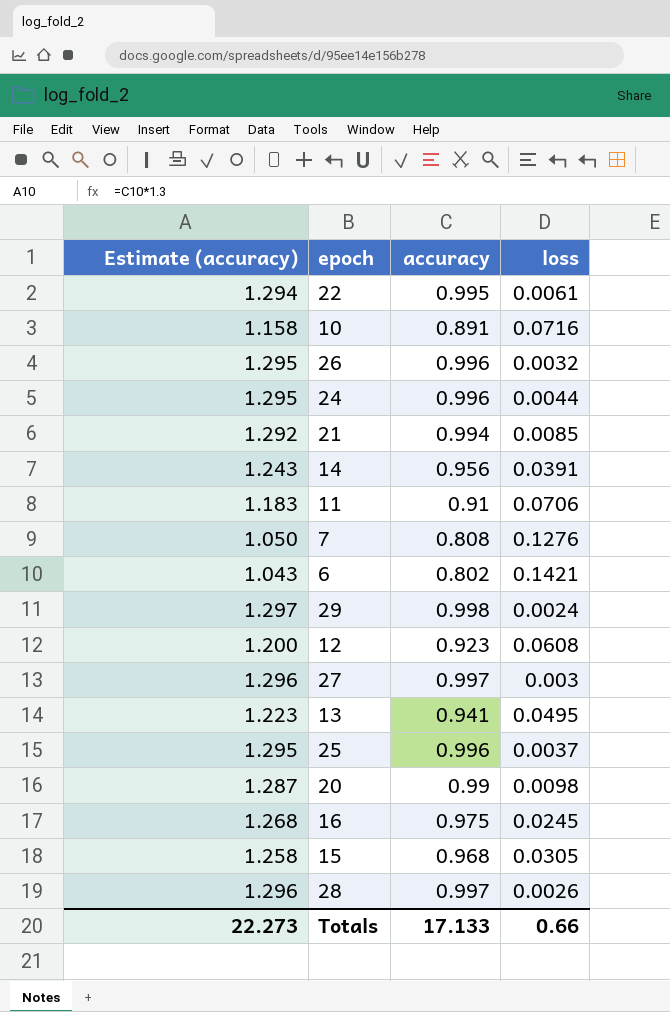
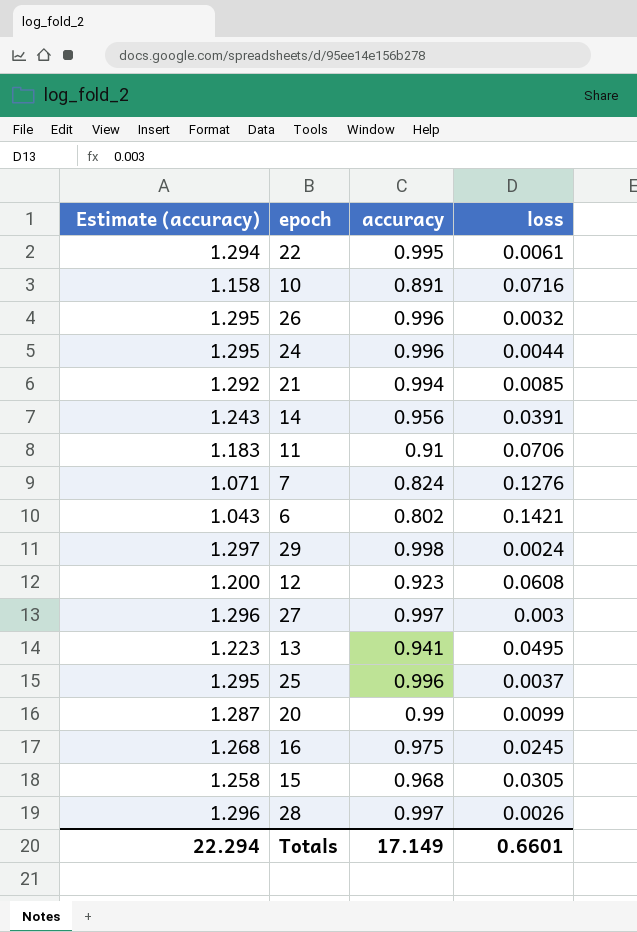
7 | Estimate (accuracy): 1.050 -> 1.071
7 | accuracy: 0.808 -> 0.824
20 | loss: 0.0098 -> 0.0099
Totals | Estimate (accuracy): 22.273 -> 22.294
Totals | accuracy: 17.133 -> 17.149
Totals | loss: 0.66 -> 0.6601

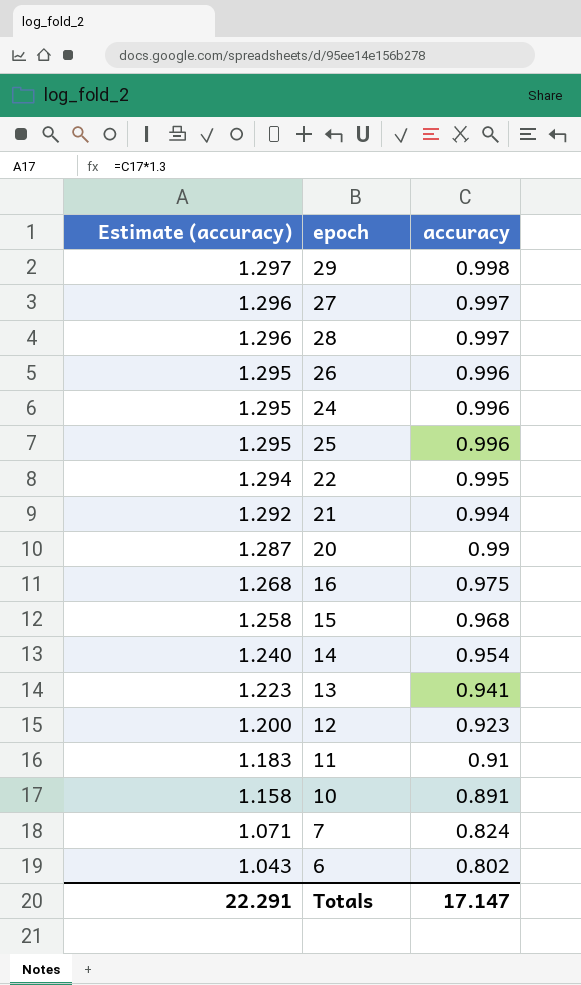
row order: none -> Estimate (accuracy) descending
column loss | position: 4 -> none
14 | Estimate (accuracy): 1.243 -> 1.240
14 | accuracy: 0.956 -> 0.954
Totals | Estimate (accuracy): 22.294 -> 22.291
Totals | accuracy: 17.149 -> 17.147

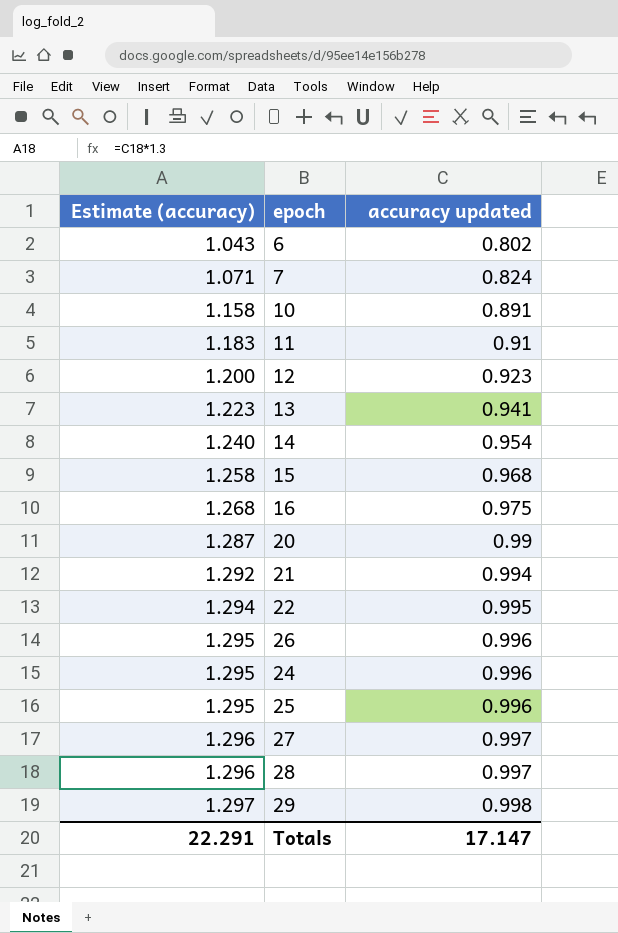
row order: Estimate (accuracy) descending -> Estimate (accuracy) ascending
column name: accuracy -> accuracy updated

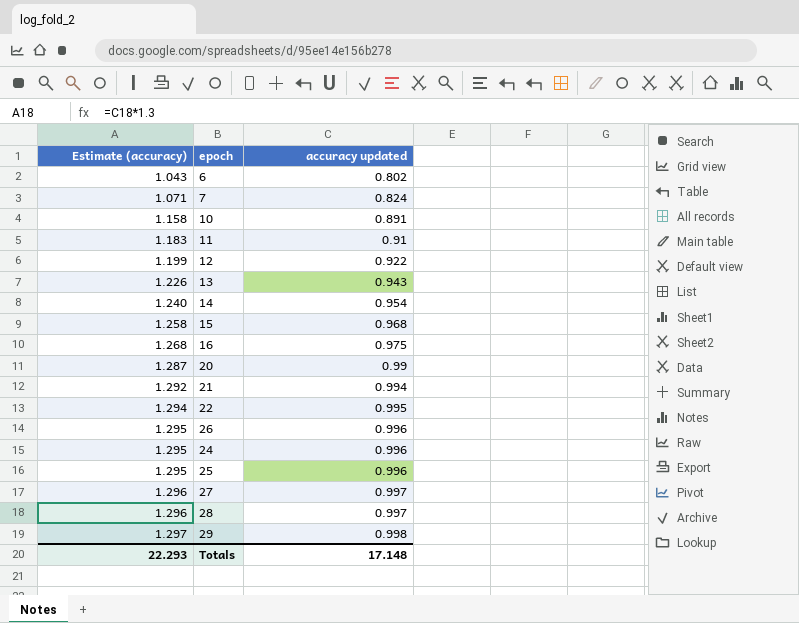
12 | Estimate (accuracy): 1.200 -> 1.199
12 | accuracy updated: 0.923 -> 0.922
13 | Estimate (accuracy): 1.223 -> 1.226
13 | accuracy updated: 0.941 -> 0.943
Totals | Estimate (accuracy): 22.291 -> 22.293
Totals | accuracy updated: 17.147 -> 17.148

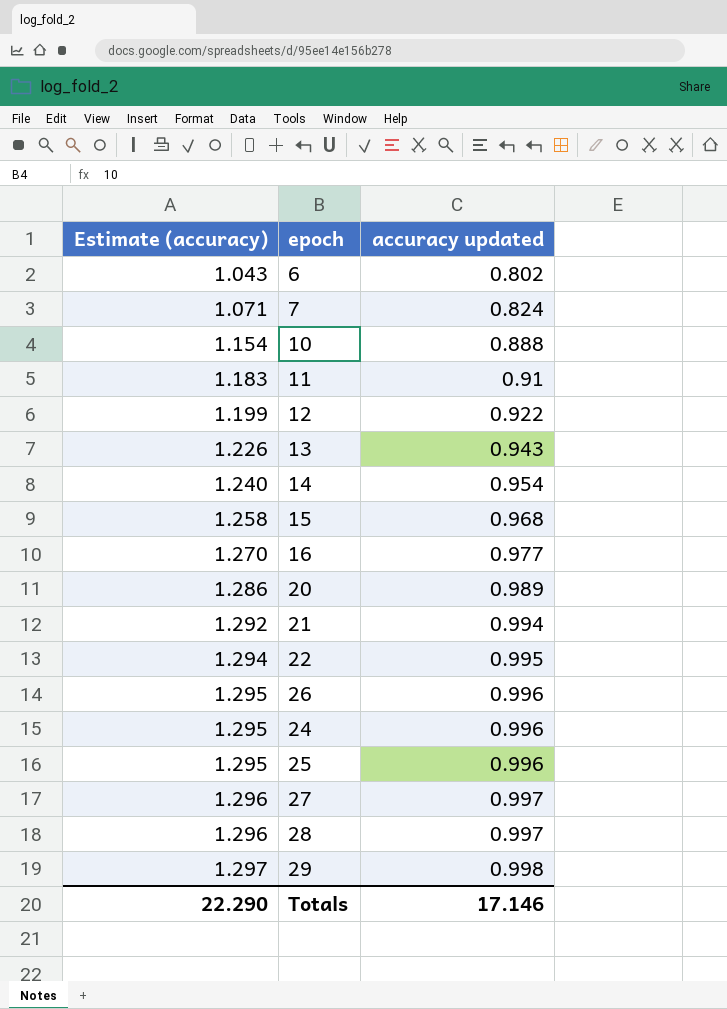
10 | Estimate (accuracy): 1.158 -> 1.154
10 | accuracy updated: 0.891 -> 0.888
16 | Estimate (accuracy): 1.268 -> 1.270
16 | accuracy updated: 0.975 -> 0.977
20 | Estimate (accuracy): 1.287 -> 1.286
20 | accuracy updated: 0.99 -> 0.989
Totals | Estimate (accuracy): 22.293 -> 22.290
Totals | accuracy updated: 17.148 -> 17.146

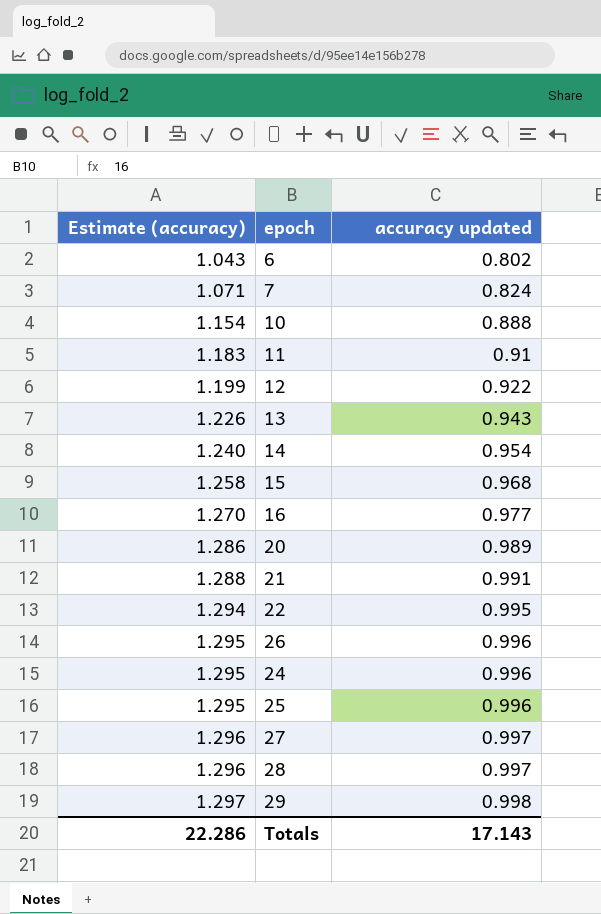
21 | Estimate (accuracy): 1.292 -> 1.288
21 | accuracy updated: 0.994 -> 0.991
Totals | Estimate (accuracy): 22.290 -> 22.286
Totals | accuracy updated: 17.146 -> 17.143

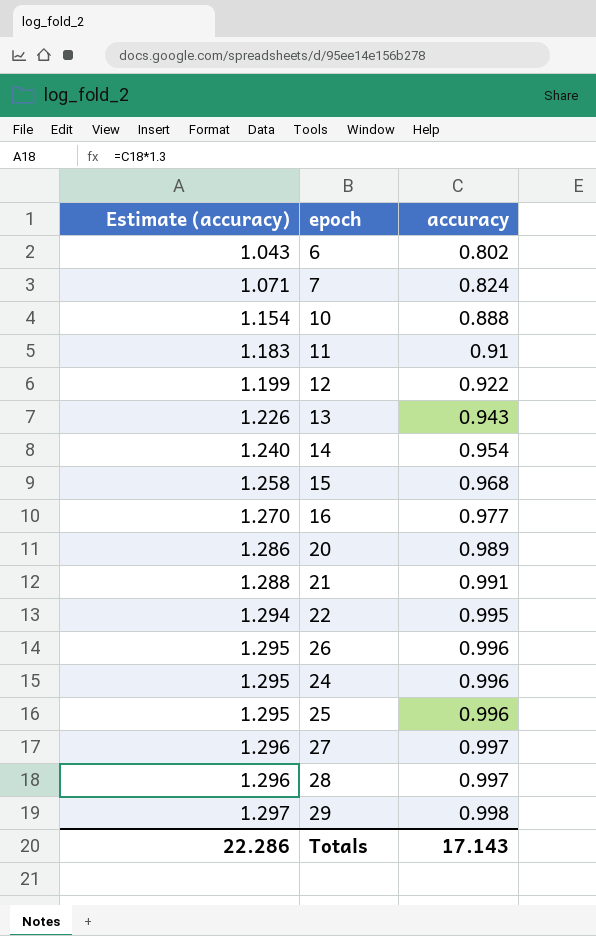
column name: accuracy updated -> accuracy

